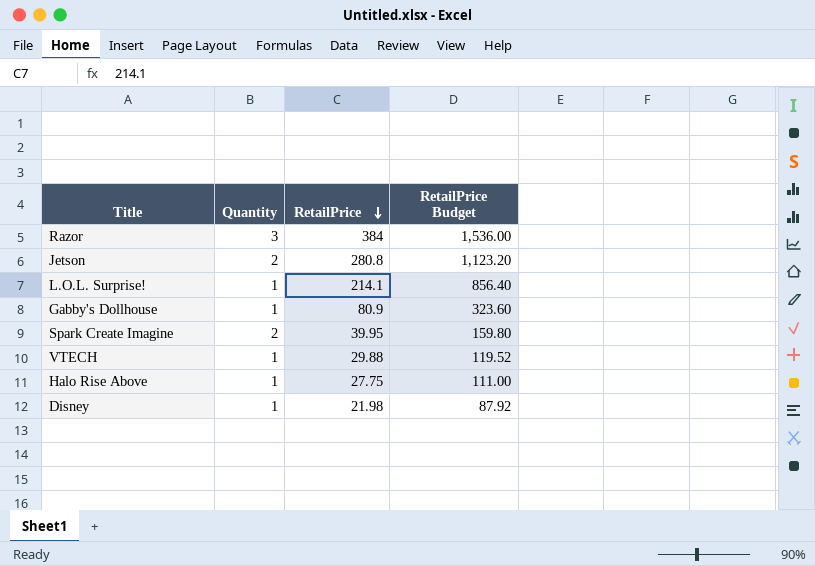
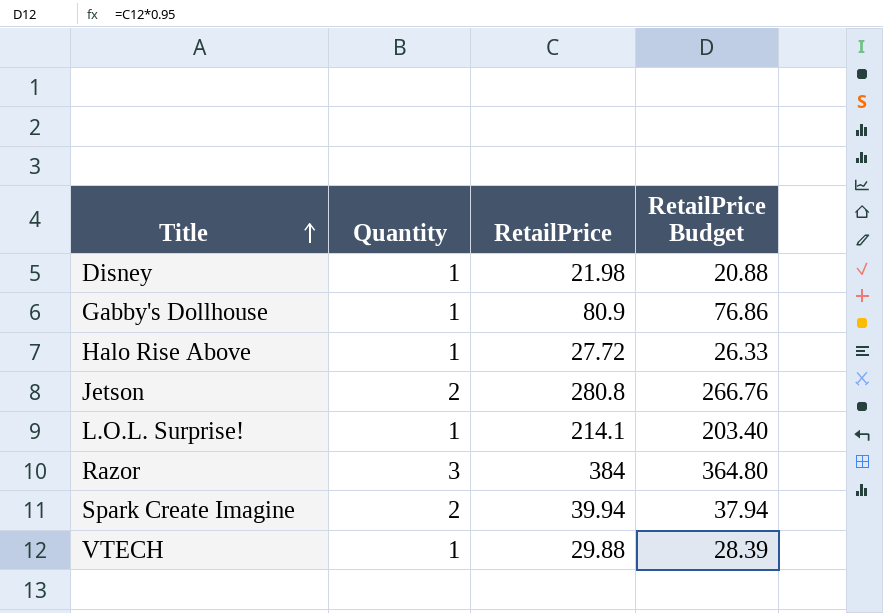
row order: RetailPrice descending -> Title ascending
column RetailPrice Budget | formula: [RetailPrice] * 4 -> [RetailPrice] * 0.95
Halo Rise Above | RetailPrice: 27.75 -> 27.72
Spark Create Imagine | RetailPrice: 39.95 -> 39.94

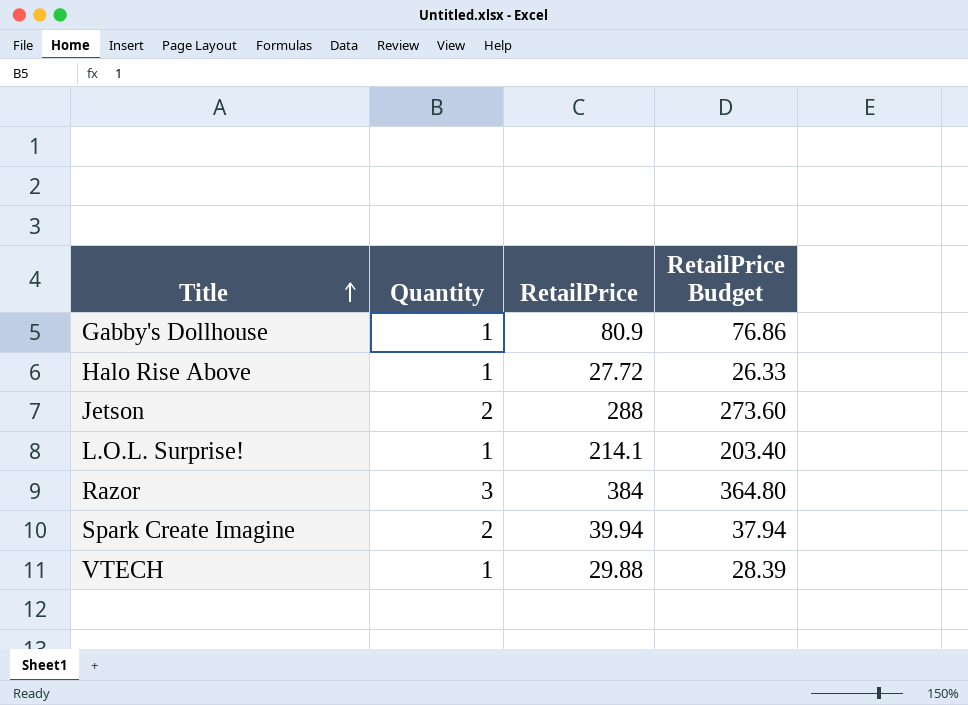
row Disney: 1 | 21.98 | 20.88 -> none
Jetson | RetailPrice: 280.8 -> 288
Jetson | RetailPrice Budget: 266.76 -> 273.60

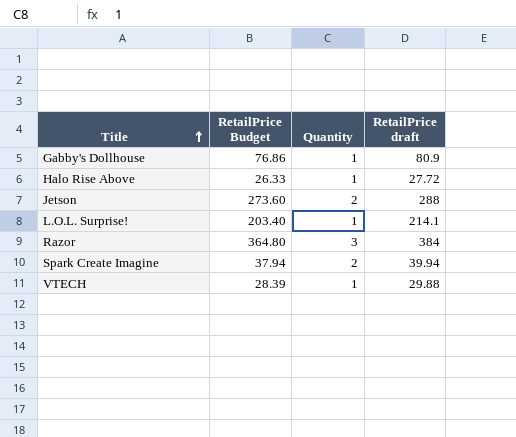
column RetailPrice Budget | position: 4 -> 2
column name: RetailPrice -> RetailPrice draft

